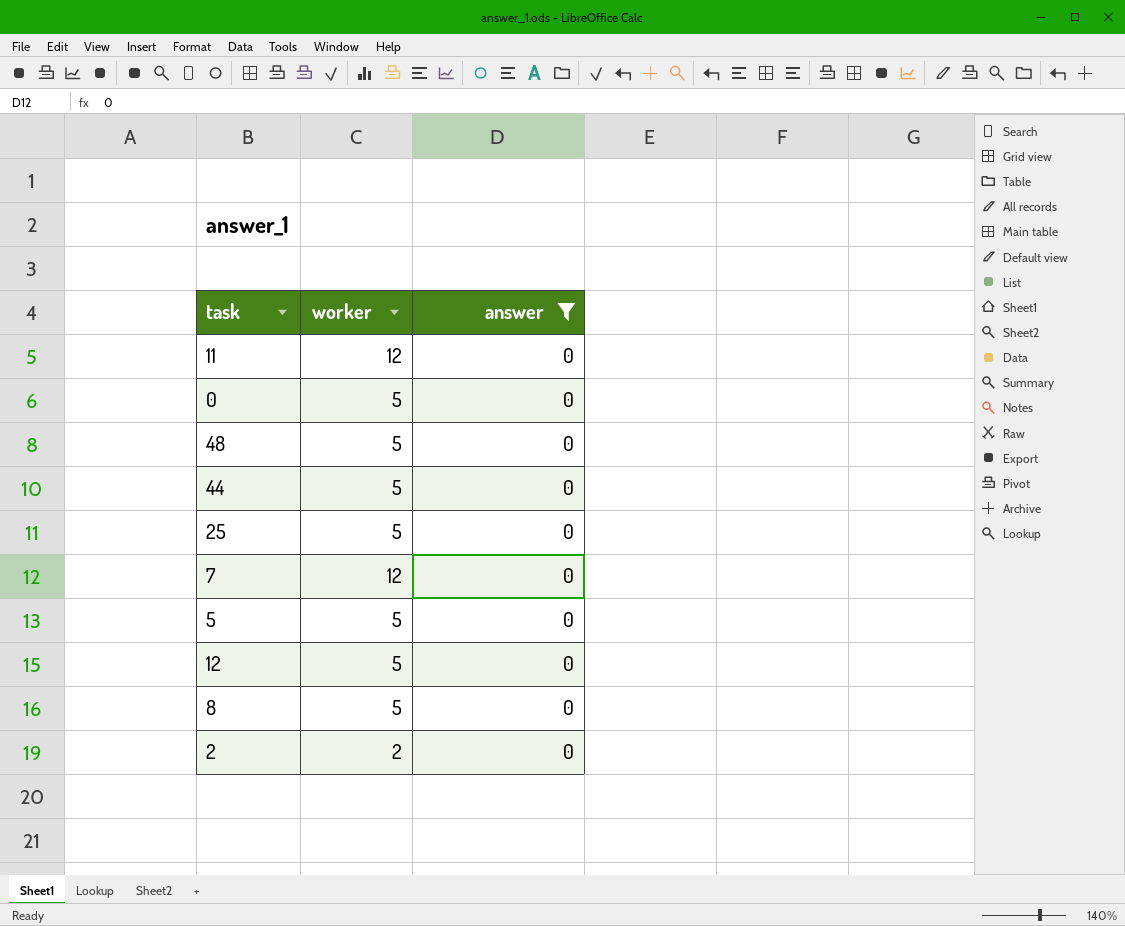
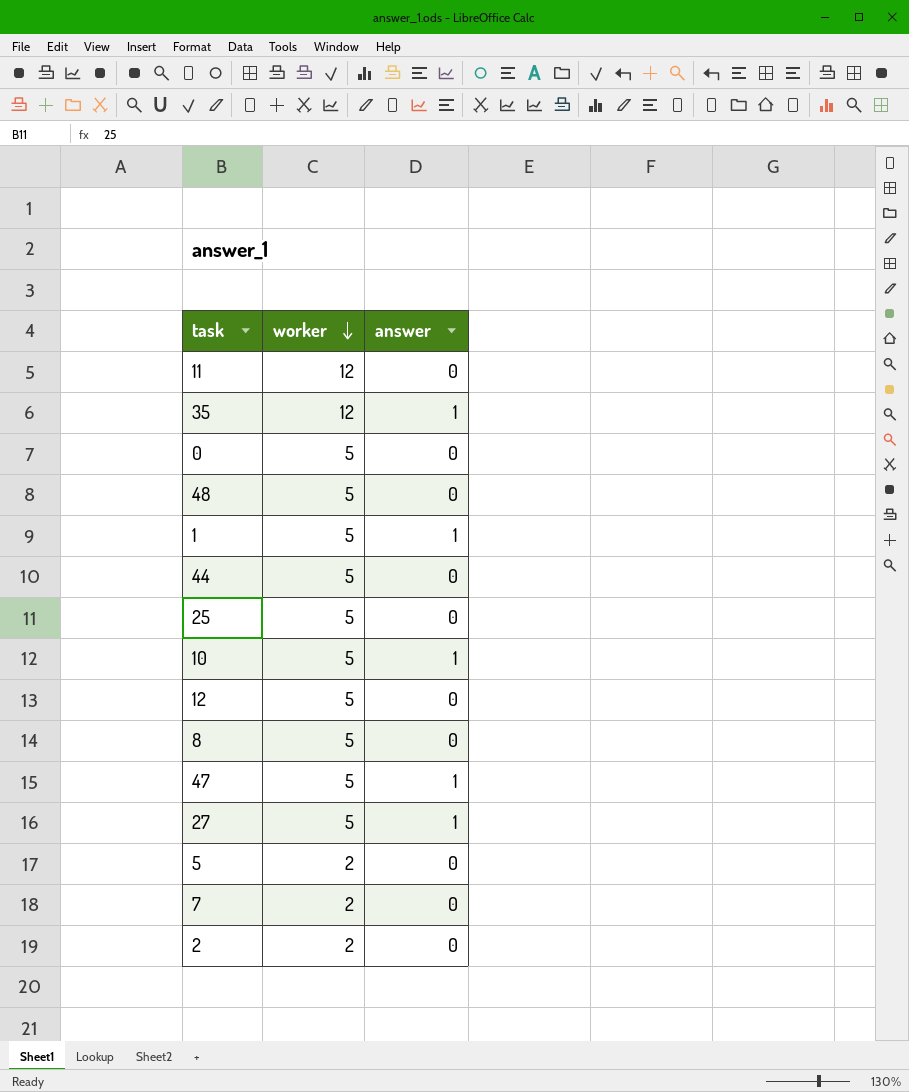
filter: answer = 0 -> none
row order: none -> worker descending
5 | worker: 5 -> 2
7 | worker: 12 -> 2

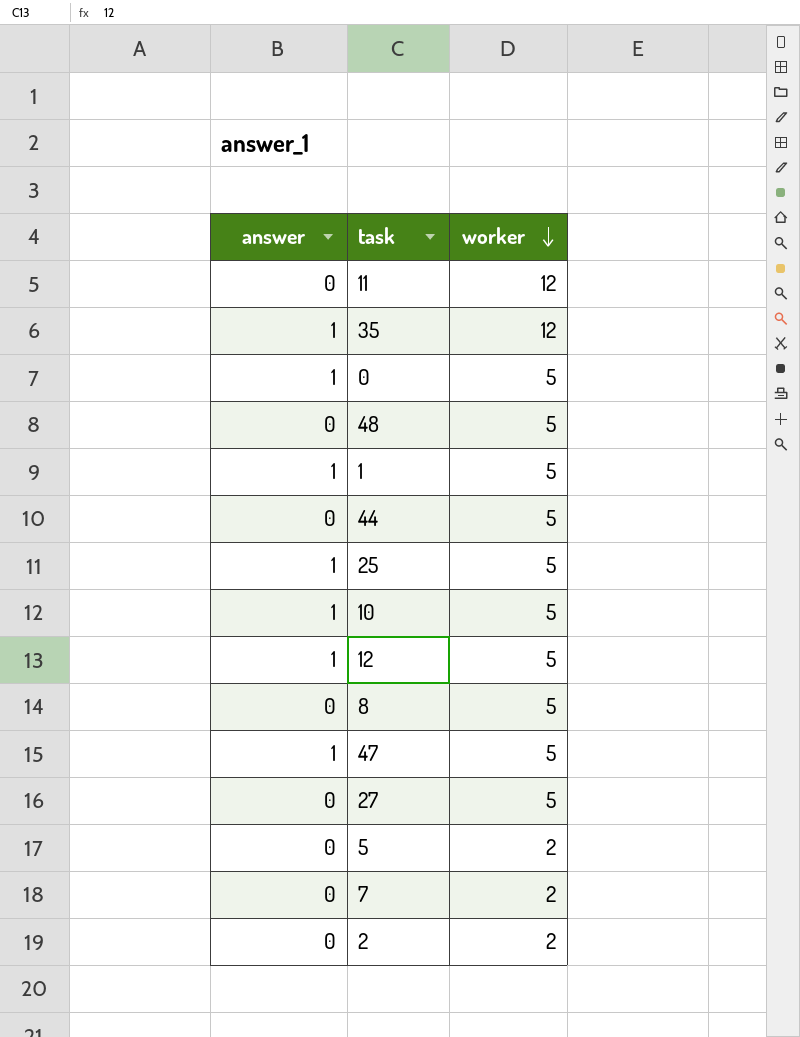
column answer | position: 3 -> 1
0 | answer: 0 -> 1
25 | answer: 0 -> 1
12 | answer: 0 -> 1
27 | answer: 1 -> 0

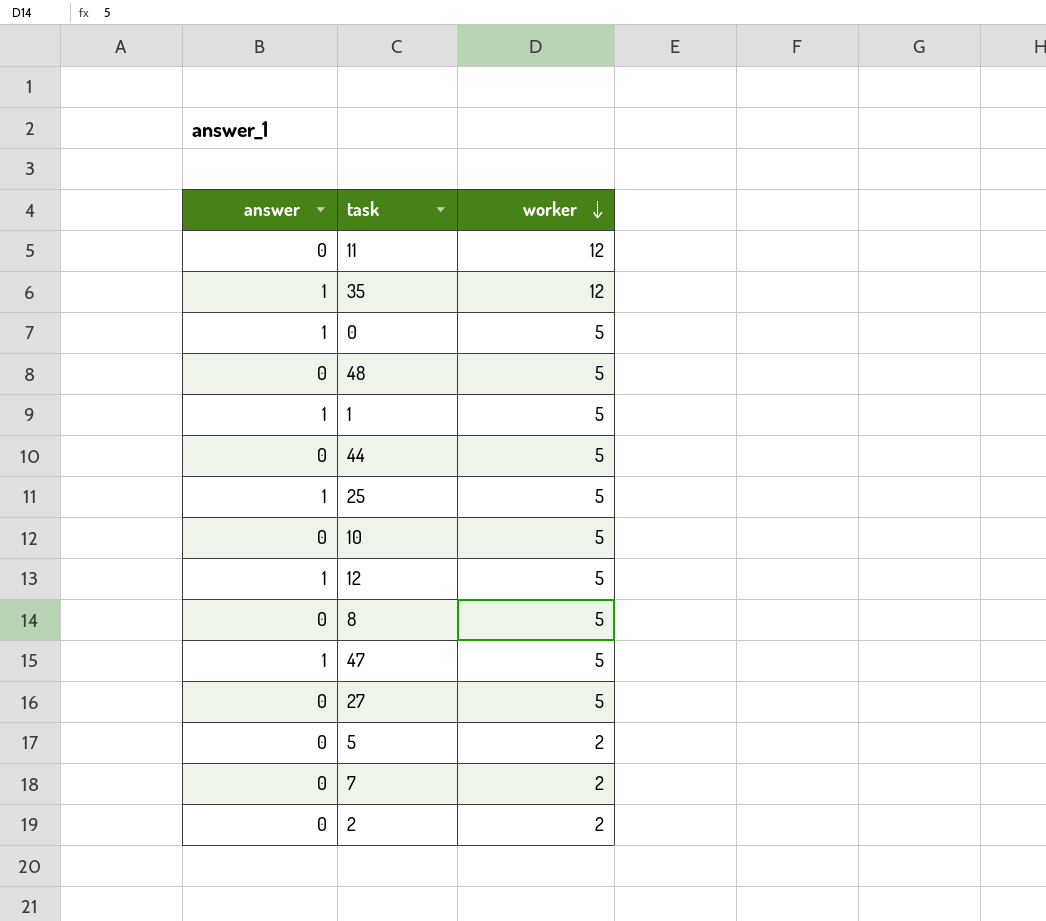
10 | answer: 1 -> 0

